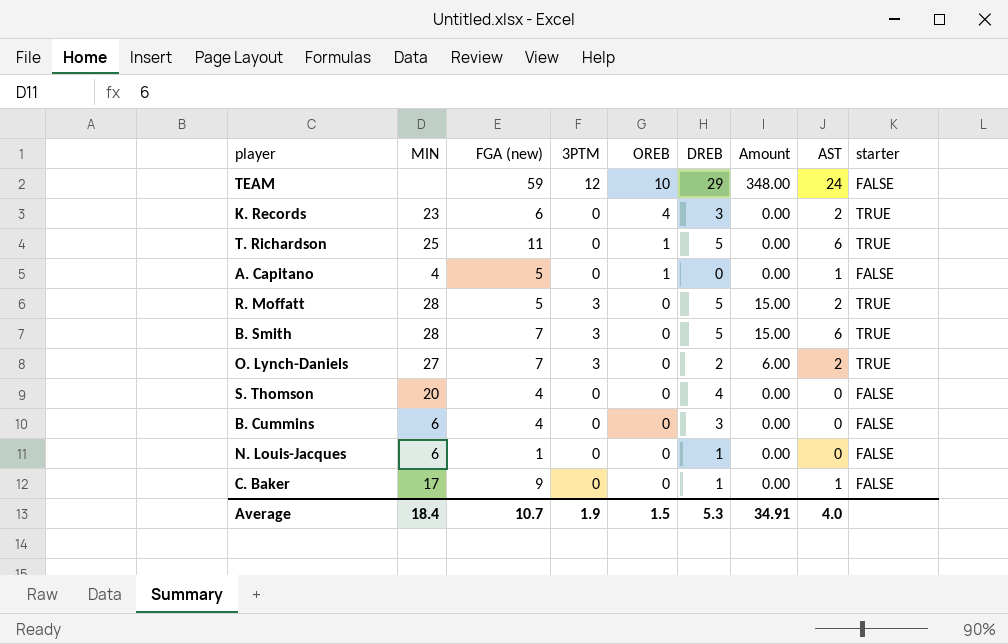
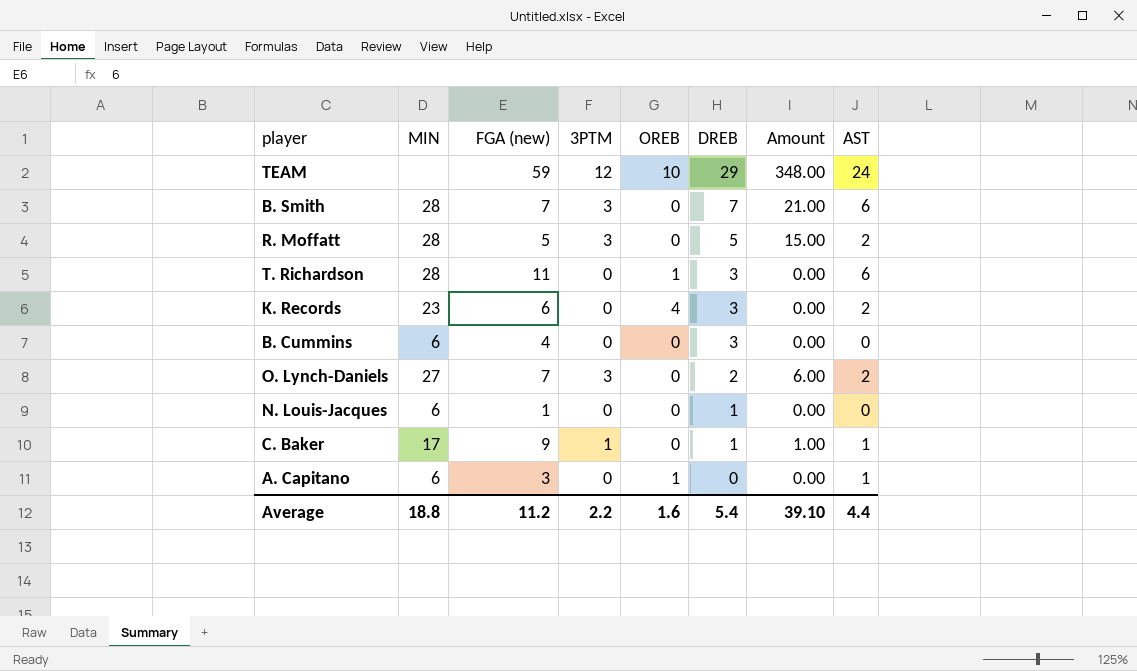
row order: OREB descending -> DREB descending
column starter | position: 9 -> none
row S. Thomson: 20 | 4 | 0 | 0 | 4 | 0.00 | 0 | FALSE -> none
B. Smith | DREB: 5 -> 7
B. Smith | Amount: 15.00 -> 21.00
T. Richardson | MIN: 25 -> 28
T. Richardson | DREB: 5 -> 3
C. Baker | 3PTM: 0 -> 1
C. Baker | Amount: 0.00 -> 1.00
A. Capitano | MIN: 4 -> 6
A. Capitano | FGA (new): 5 -> 3
Average | MIN: 18.4 -> 18.8
Average | FGA (new): 10.7 -> 11.2
Average | 3PTM: 1.9 -> 2.2
Average | OREB: 1.5 -> 1.6
Average | DREB: 5.3 -> 5.4
Average | Amount: 34.91 -> 39.10
Average | AST: 4.0 -> 4.4

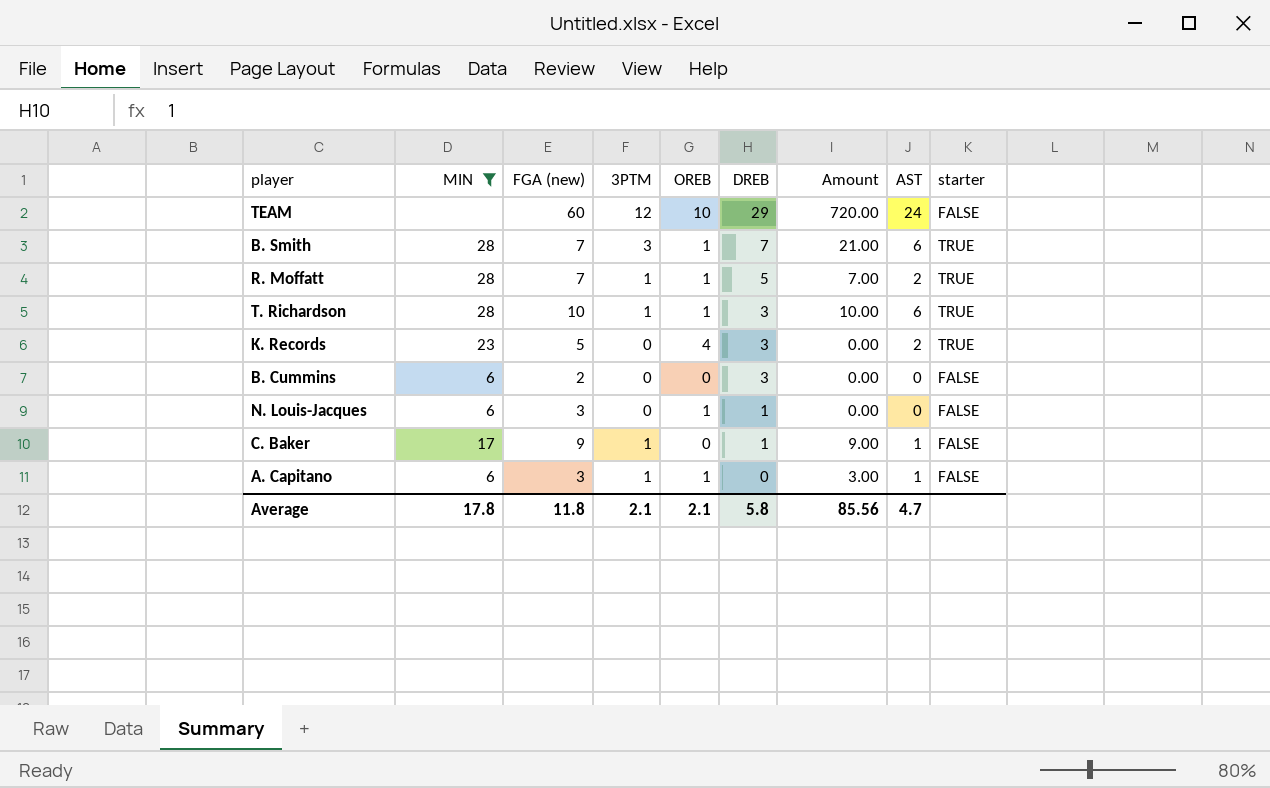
filter: none -> MIN != 27
column Amount | formula: [3PTM] * [DREB] -> [FGA (new)] * [3PTM]
column starter | position: none -> 9
TEAM | FGA (new): 59 -> 60
B. Smith | OREB: 0 -> 1
R. Moffatt | FGA (new): 5 -> 7
R. Moffatt | 3PTM: 3 -> 1
R. Moffatt | OREB: 0 -> 1
T. Richardson | FGA (new): 11 -> 10
T. Richardson | 3PTM: 0 -> 1
K. Records | FGA (new): 6 -> 5
B. Cummins | FGA (new): 4 -> 2
N. Louis-Jacques | FGA (new): 1 -> 3
N. Louis-Jacques | OREB: 0 -> 1
A. Capitano | 3PTM: 0 -> 1
Average | MIN: 18.8 -> 17.8
Average | FGA (new): 11.2 -> 11.8
Average | 3PTM: 2.2 -> 2.1
Average | OREB: 1.6 -> 2.1
Average | DREB: 5.4 -> 5.8
Average | Amount: 39.10 -> 85.56
Average | AST: 4.4 -> 4.7

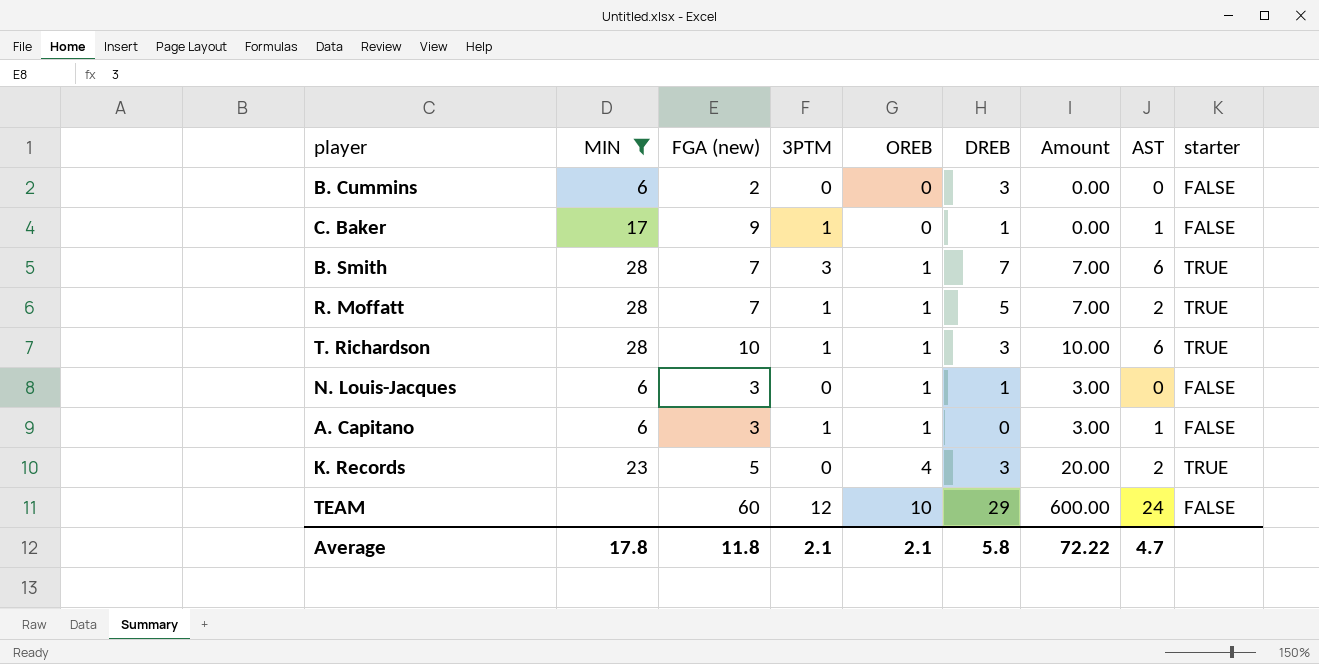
row order: DREB descending -> OREB ascending
column Amount | formula: [FGA (new)] * [3PTM] -> [FGA (new)] * [OREB]
Average | Amount: 85.56 -> 72.22

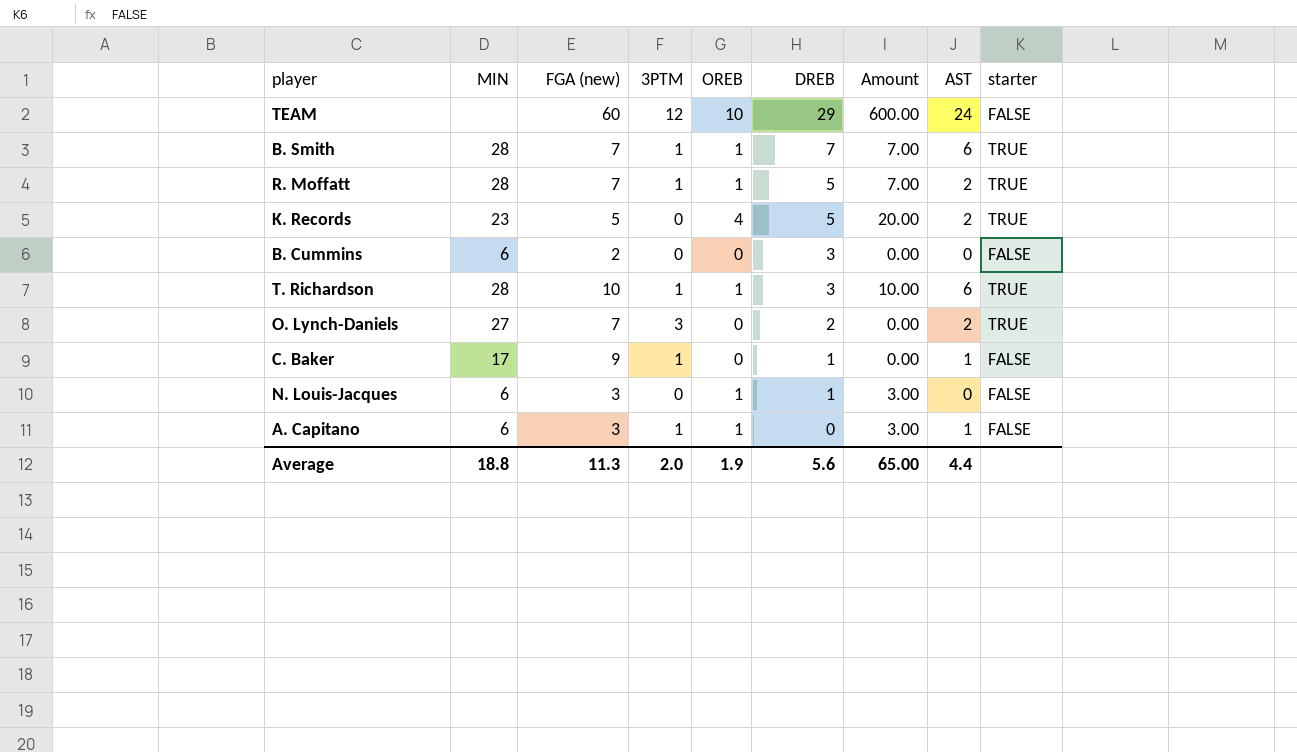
filter: MIN != 27 -> none
row order: OREB ascending -> DREB descending
B. Smith | 3PTM: 3 -> 1
K. Records | DREB: 3 -> 5
Average | MIN: 17.8 -> 18.8
Average | FGA (new): 11.8 -> 11.3
Average | 3PTM: 2.1 -> 2.0
Average | OREB: 2.1 -> 1.9
Average | DREB: 5.8 -> 5.6
Average | Amount: 72.22 -> 65.00
Average | AST: 4.7 -> 4.4

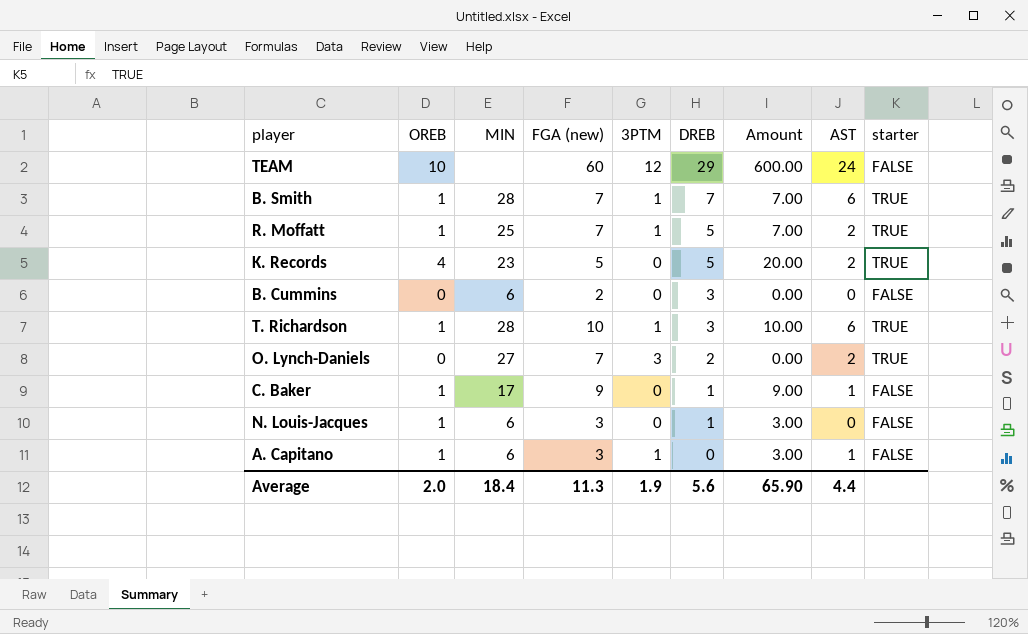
column OREB | position: 5 -> 2
R. Moffatt | MIN: 28 -> 25
C. Baker | OREB: 0 -> 1
C. Baker | 3PTM: 1 -> 0
C. Baker | Amount: 0.00 -> 9.00
Average | OREB: 1.9 -> 2.0
Average | MIN: 18.8 -> 18.4
Average | 3PTM: 2.0 -> 1.9
Average | Amount: 65.00 -> 65.90

